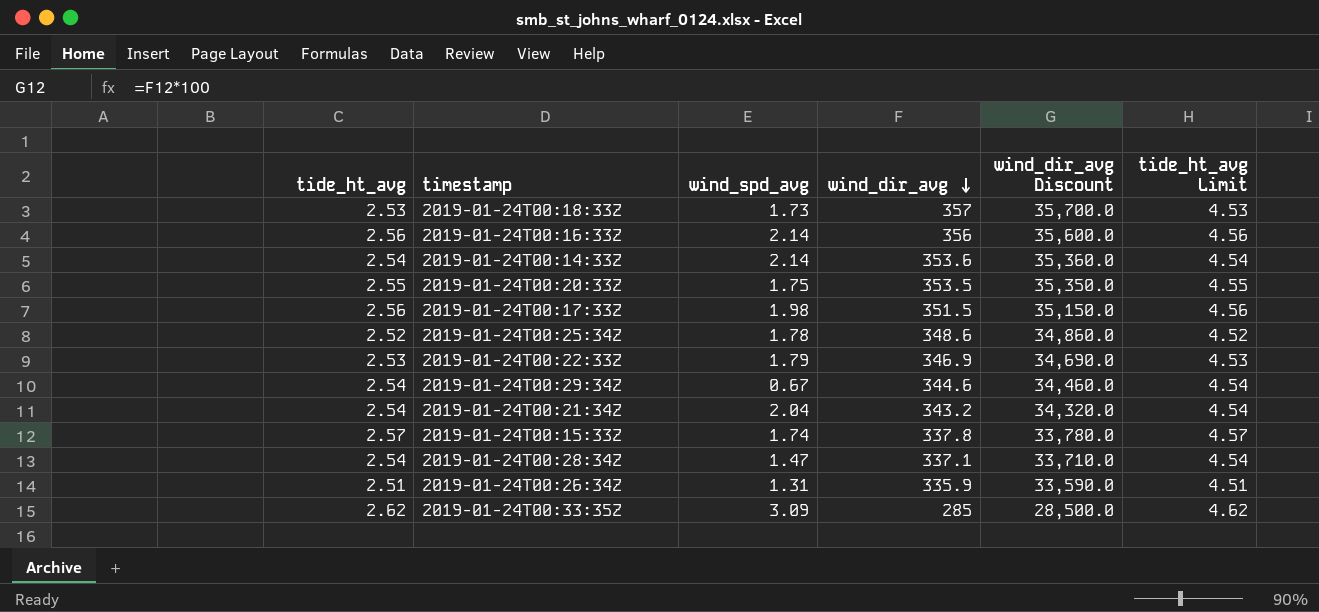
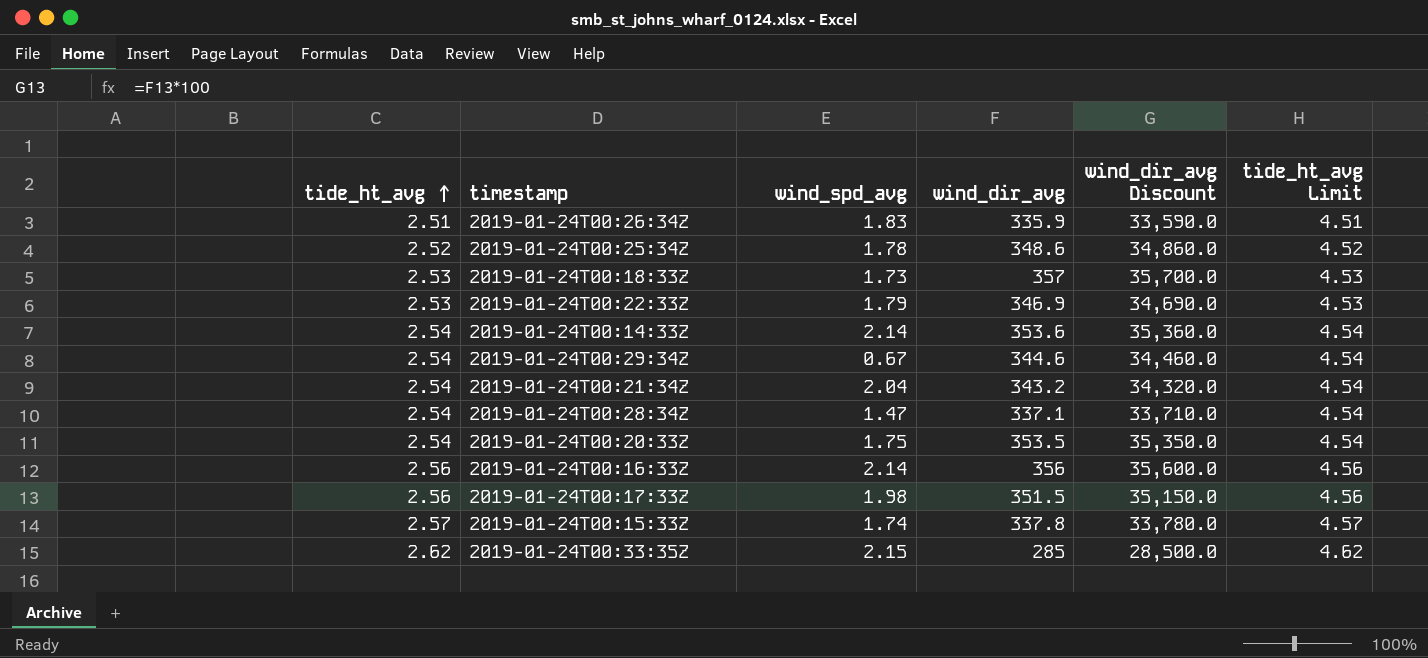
row order: wind_dir_avg descending -> tide_ht_avg ascending
2019-01-24T00:26:34Z | wind_spd_avg: 1.31 -> 1.83
2019-01-24T00:20:33Z | tide_ht_avg: 2.55 -> 2.54
2019-01-24T00:20:33Z | tide_ht_avg Limit: 4.55 -> 4.54
2019-01-24T00:33:35Z | wind_spd_avg: 3.09 -> 2.15

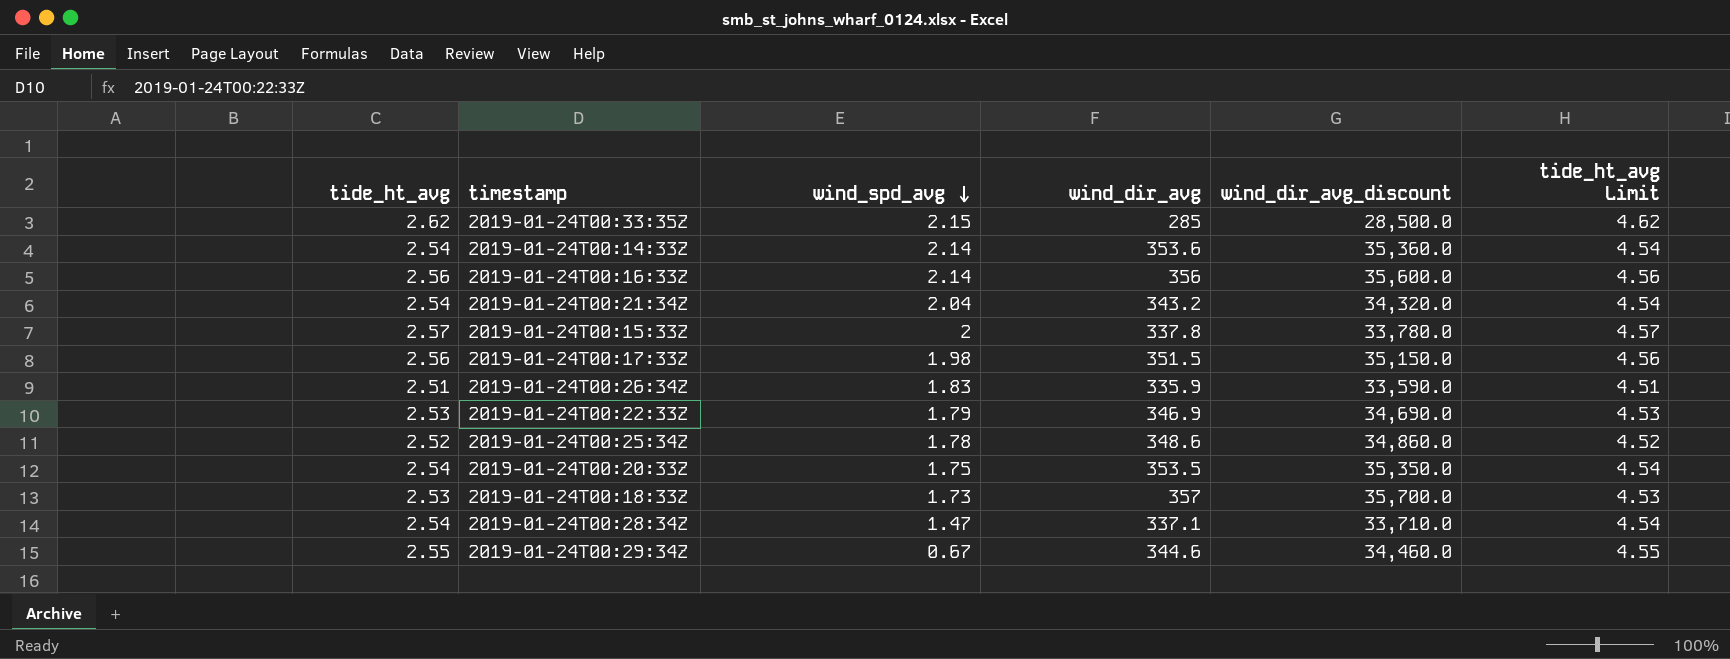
row order: tide_ht_avg ascending -> wind_spd_avg descending
column name: wind_dir_avg Discount -> wind_dir_avg_discount
2019-01-24T00:15:33Z | wind_spd_avg: 1.74 -> 2
2019-01-24T00:29:34Z | tide_ht_avg: 2.54 -> 2.55
2019-01-24T00:29:34Z | tide_ht_avg Limit: 4.54 -> 4.55

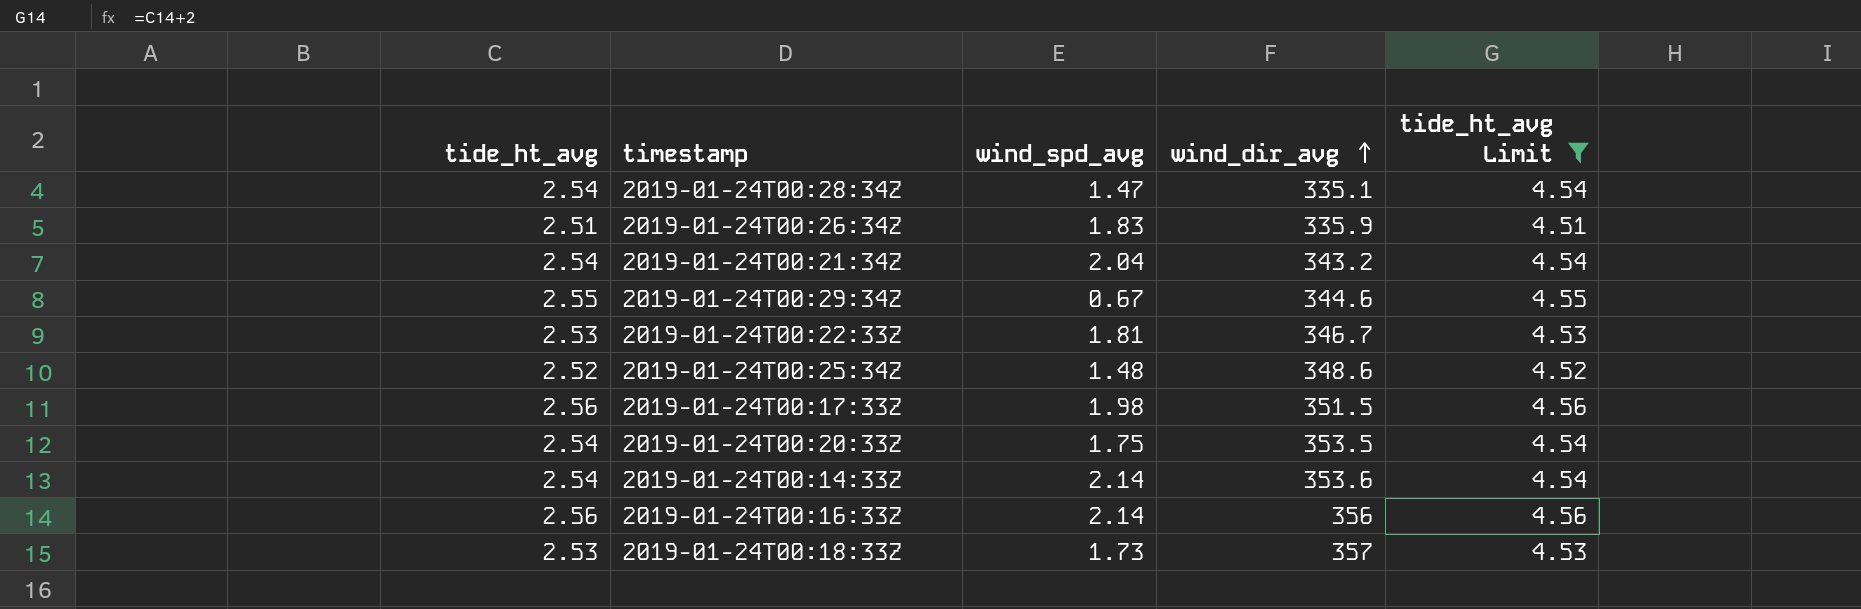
filter: none -> tide_ht_avg Limit <= 4.56
row order: wind_spd_avg descending -> wind_dir_avg ascending
column wind_dir_avg_discount | formula: [wind_dir_avg] * 100 -> none
2019-01-24T00:28:34Z | wind_dir_avg: 337.1 -> 335.1
2019-01-24T00:22:33Z | wind_spd_avg: 1.79 -> 1.81
2019-01-24T00:22:33Z | wind_dir_avg: 346.9 -> 346.7
2019-01-24T00:25:34Z | wind_spd_avg: 1.78 -> 1.48

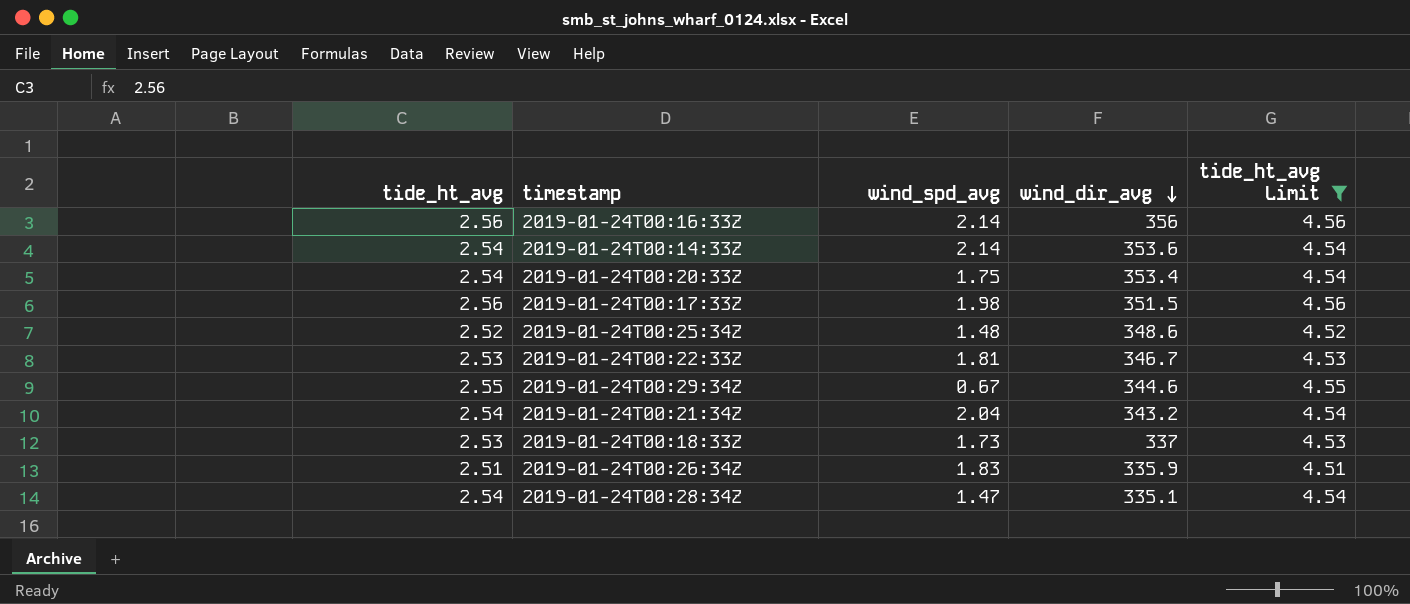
row order: wind_dir_avg ascending -> wind_dir_avg descending
2019-01-24T00:20:33Z | wind_dir_avg: 353.5 -> 353.4
2019-01-24T00:18:33Z | wind_dir_avg: 357 -> 337

